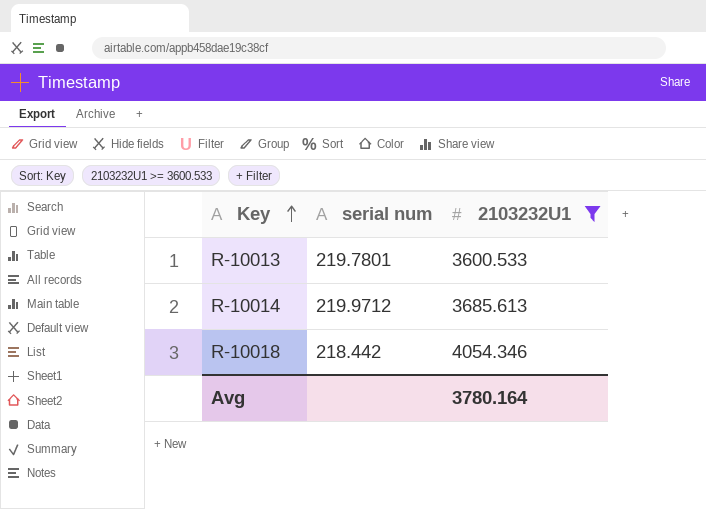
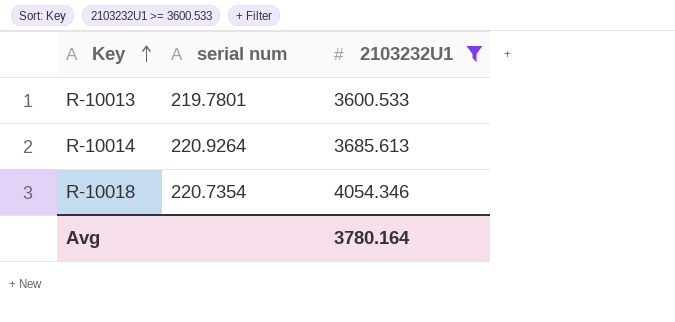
R-10014 | serial num: 219.9712 -> 220.9264
R-10018 | serial num: 218.442 -> 220.7354

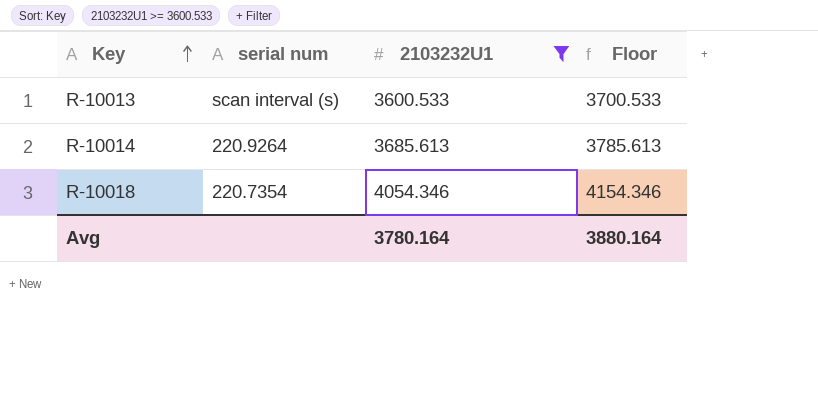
column Floor | formula: none -> [2103232U1] + 100
R-10013 | serial num: 219.7801 -> scan interval (s)

